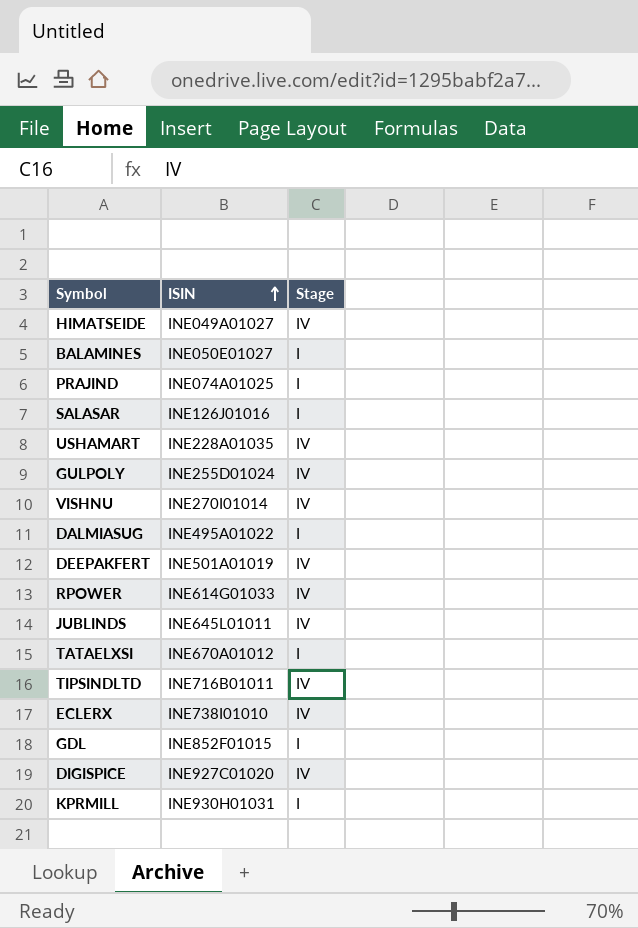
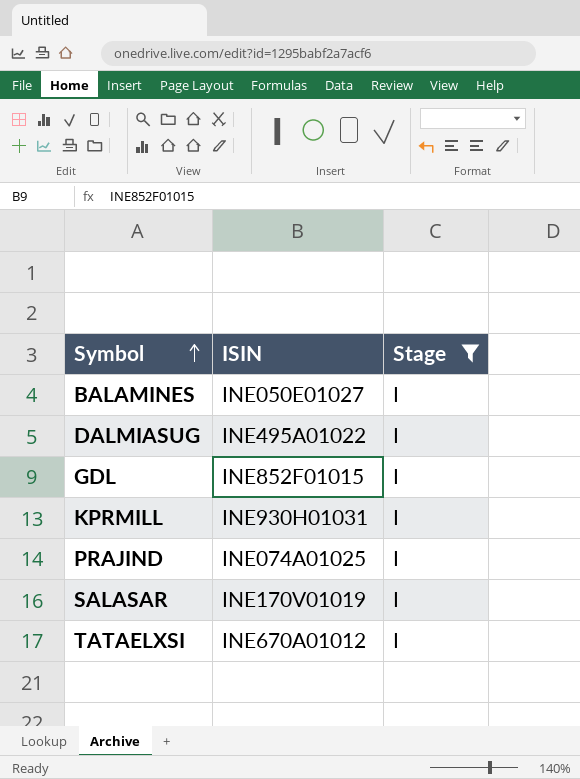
filter: none -> Stage = I
row order: ISIN ascending -> Symbol ascending
SALASAR | ISIN: INE126J01016 -> INE170V01019

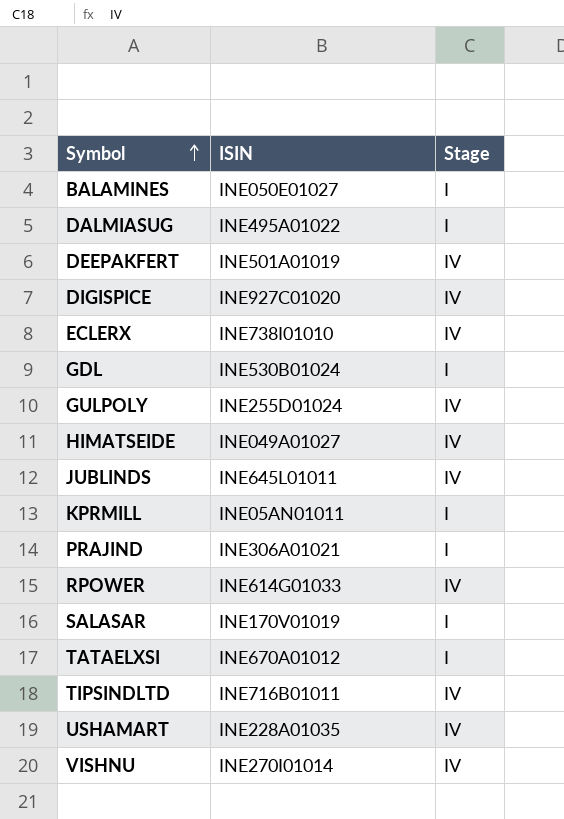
filter: Stage = I -> none
GDL | ISIN: INE852F01015 -> INE530B01024
KPRMILL | ISIN: INE930H01031 -> INE05AN01011
PRAJIND | ISIN: INE074A01025 -> INE306A01021

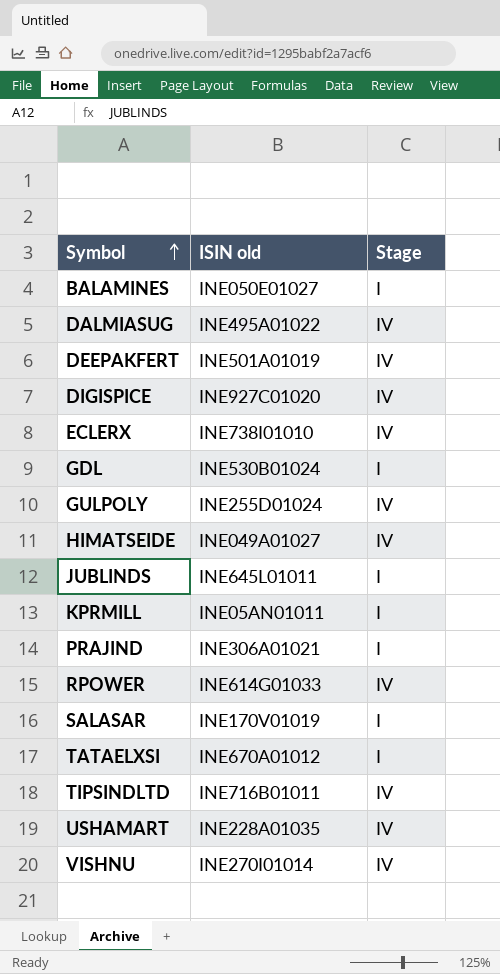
column name: ISIN -> ISIN old
DALMIASUG | Stage: I -> IV
JUBLINDS | Stage: IV -> I

